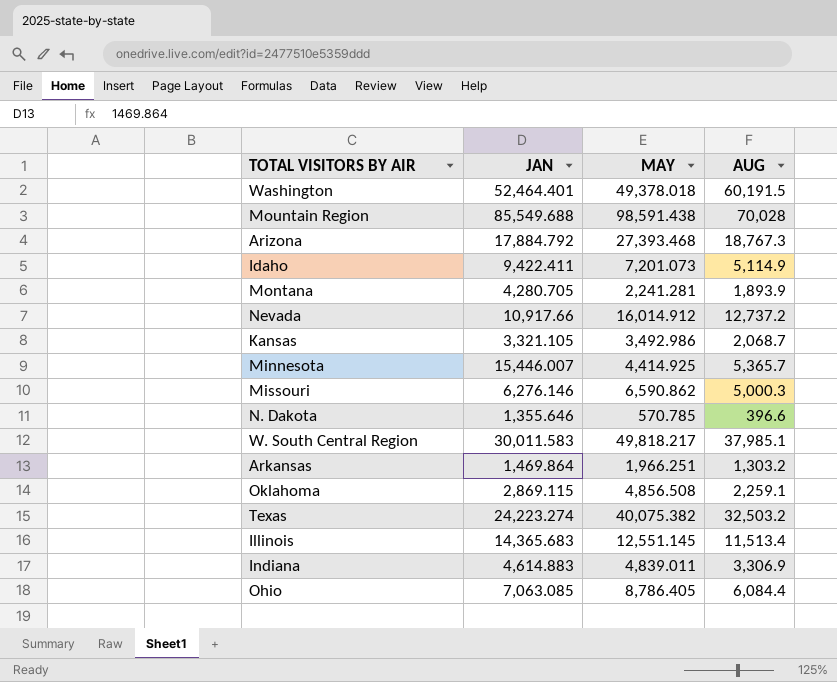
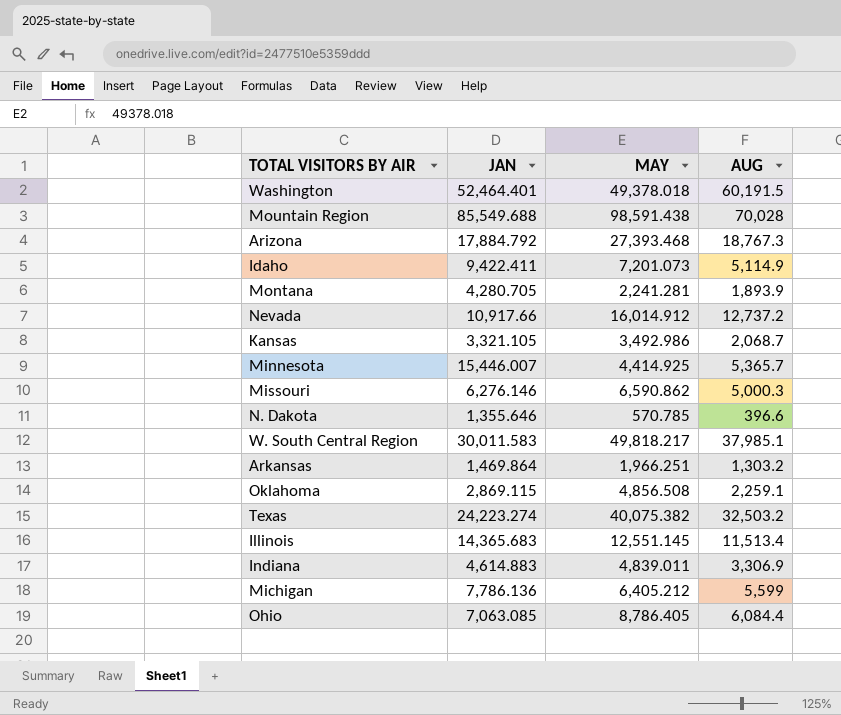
row Michigan: none -> 7,786.136 | 6,405.212 | 5,599

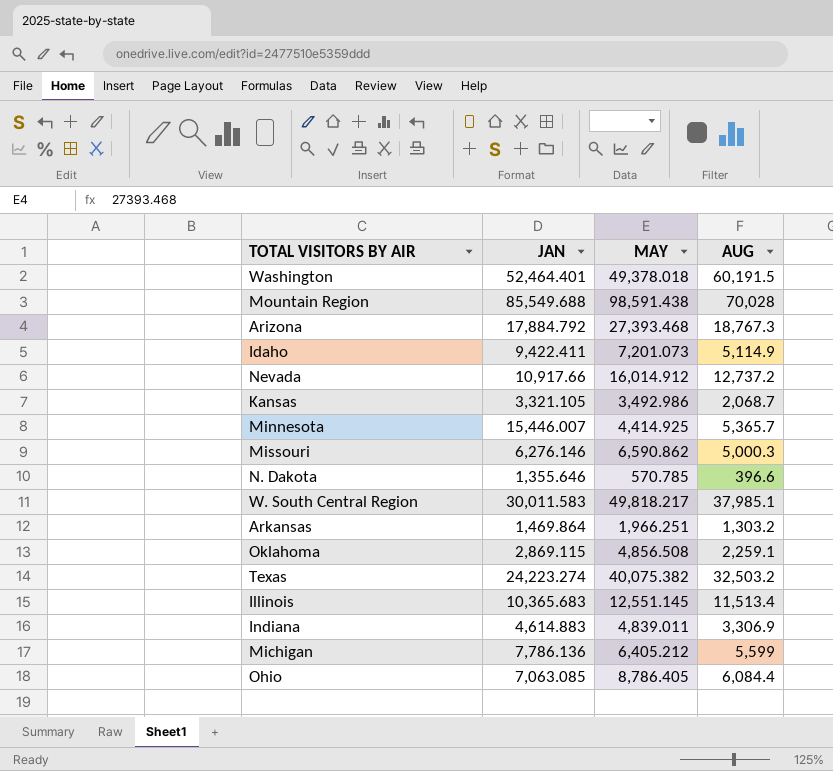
row Montana: 4,280.705 | 2,241.281 | 1,893.9 -> none
Illinois | JAN: 14,365.683 -> 10,365.683

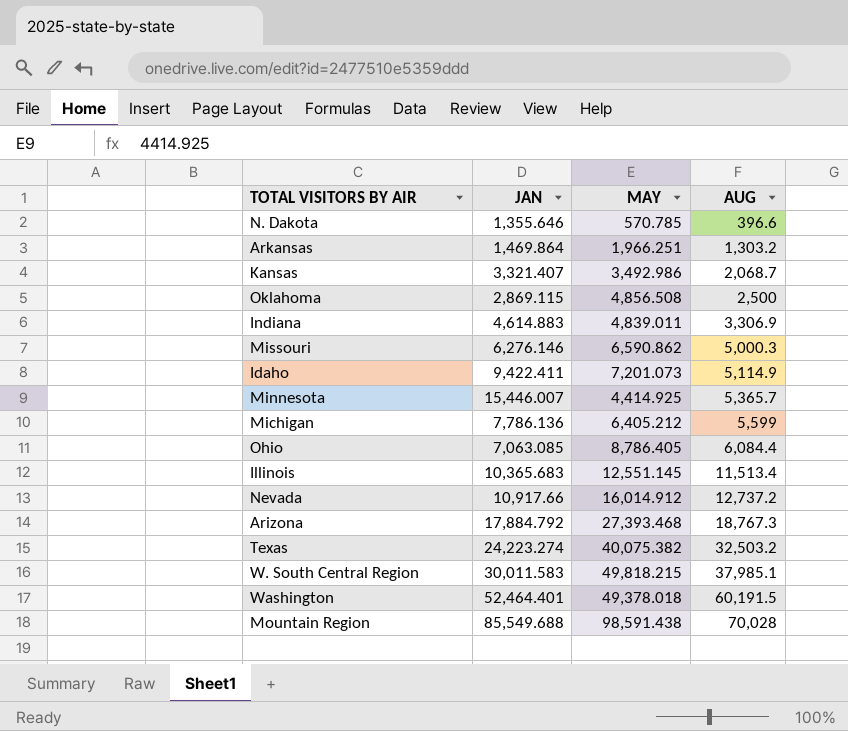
row order: none -> AUG ascending
Kansas | JAN: 3,321.105 -> 3,321.407
Oklahoma | AUG: 2,259.1 -> 2,500
W. South Central Region | MAY: 49,818.217 -> 49,818.215

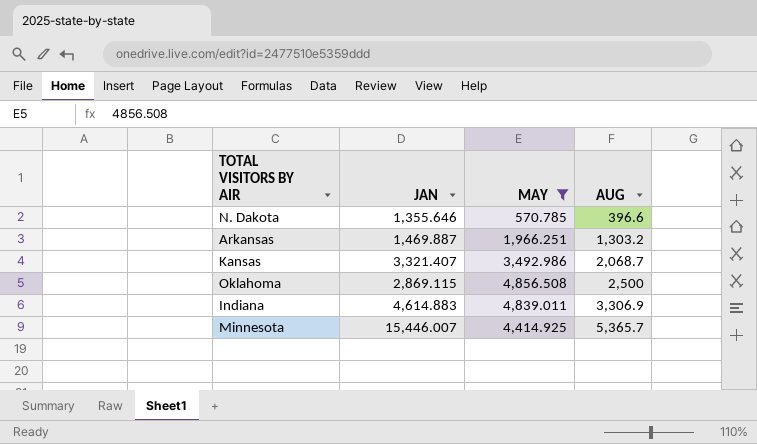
filter: none -> MAY <= 4,856.508
Arkansas | JAN: 1,469.864 -> 1,469.887

